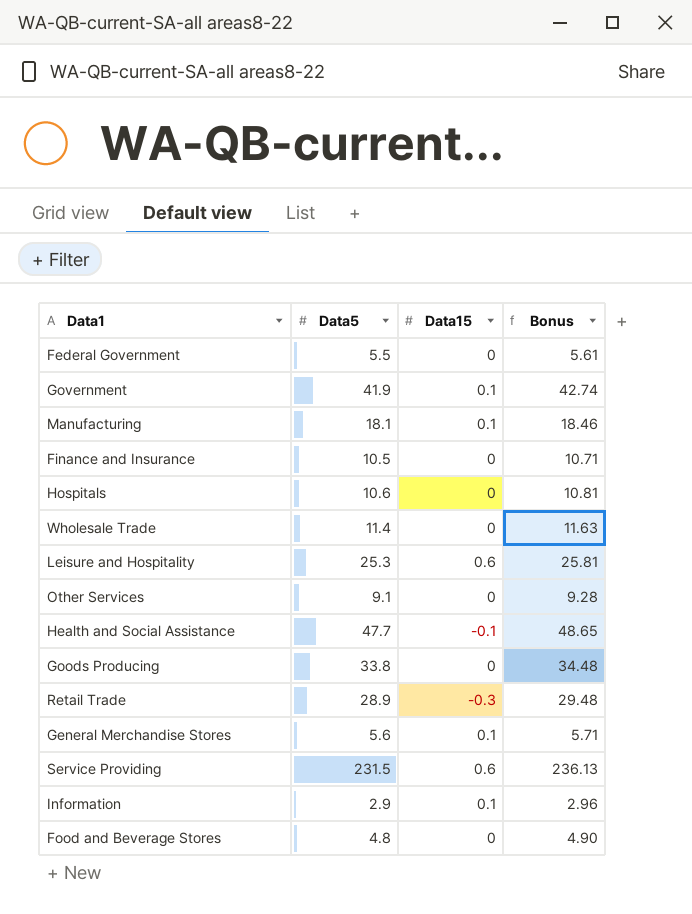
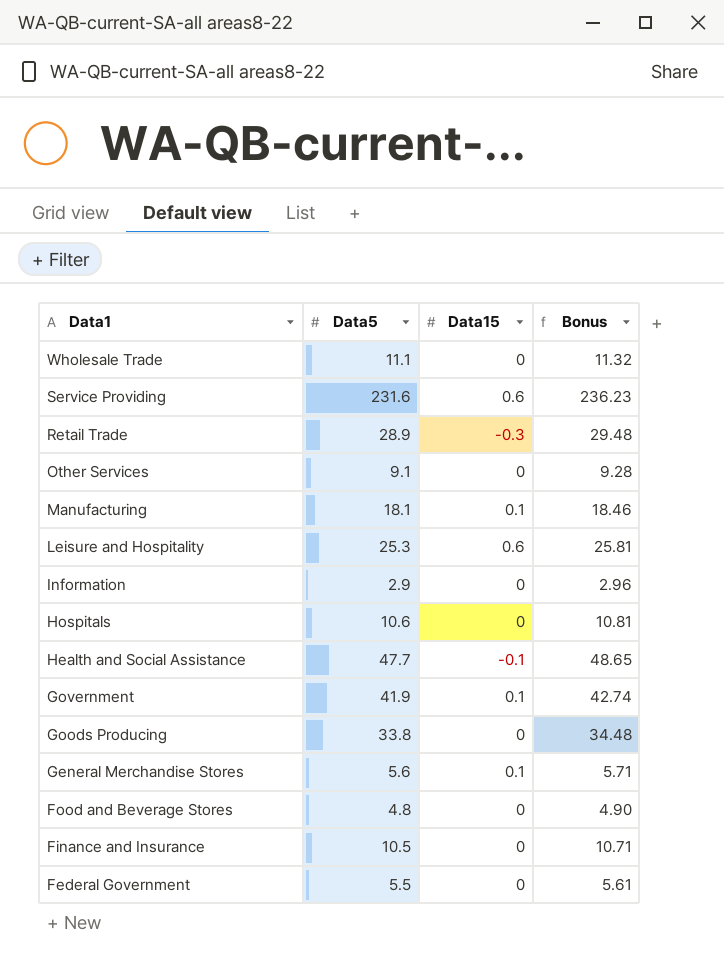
row order: none -> Data1 descending
Wholesale Trade | Data5: 11.4 -> 11.1
Wholesale Trade | Bonus: 11.63 -> 11.32
Service Providing | Data5: 231.5 -> 231.6
Service Providing | Bonus: 236.13 -> 236.23
Information | Data15: 0.1 -> 0

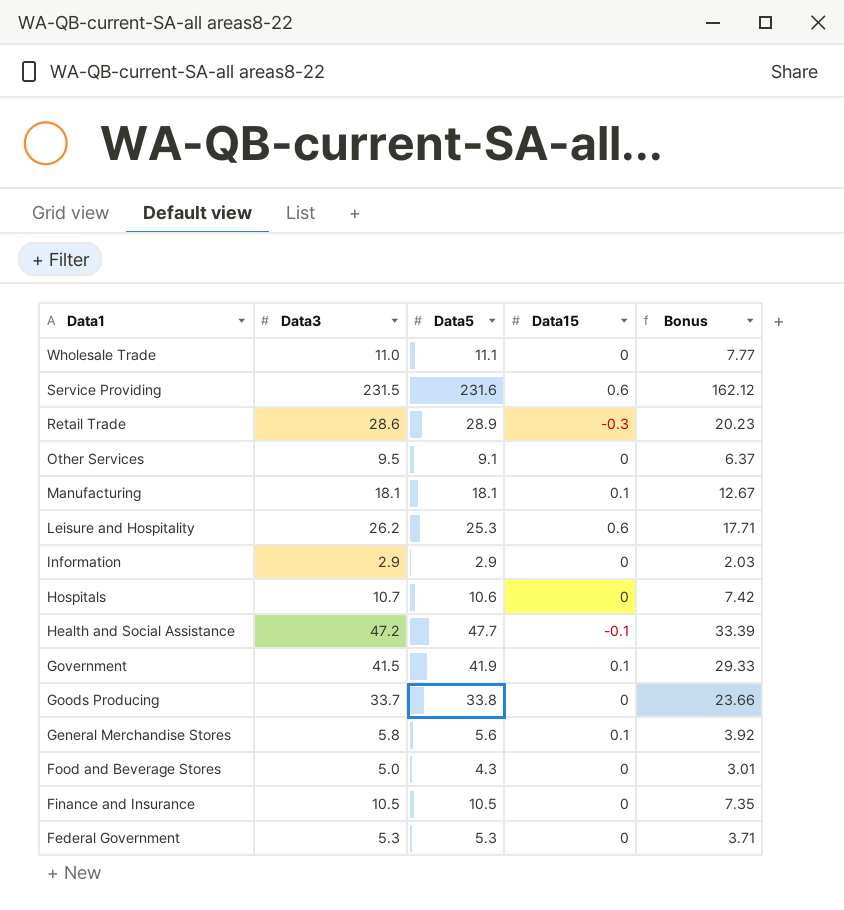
column Data3 | position: none -> 2
column Bonus | formula: [Data5] * 1.02 -> [Data5] * 0.7
Food and Beverage Stores | Data5: 4.8 -> 4.3
Federal Government | Data5: 5.5 -> 5.3

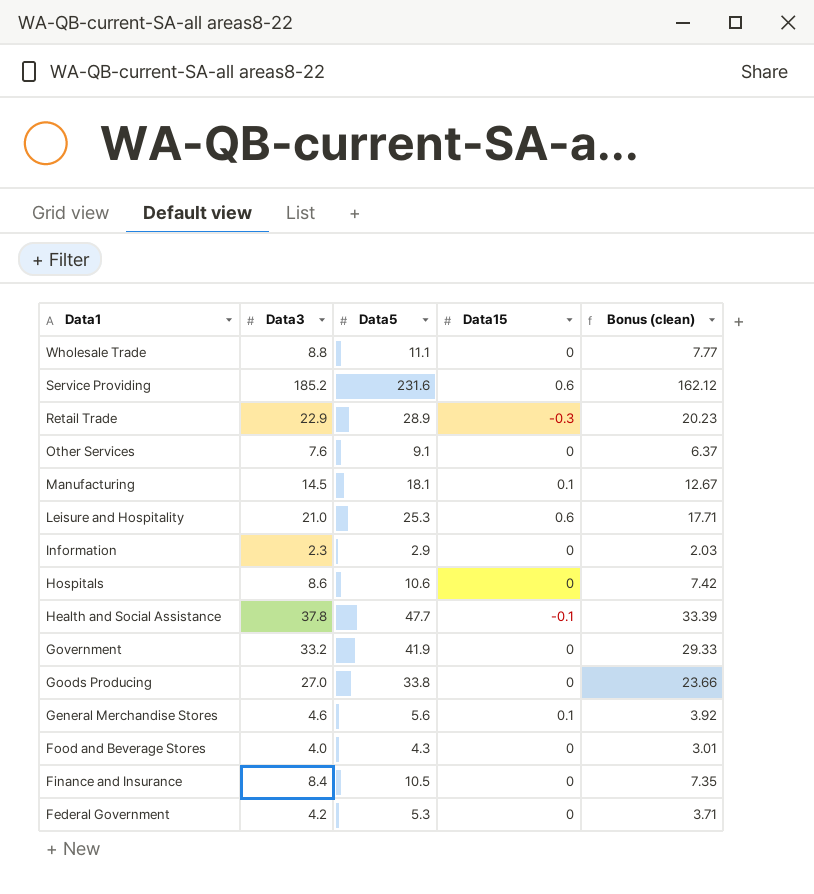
column name: Bonus -> Bonus (clean)
Wholesale Trade | Data3: 11.0 -> 8.8
Service Providing | Data3: 231.5 -> 185.2
Retail Trade | Data3: 28.6 -> 22.9
Other Services | Data3: 9.5 -> 7.6
Manufacturing | Data3: 18.1 -> 14.5
Leisure and Hospitality | Data3: 26.2 -> 21.0
Information | Data3: 2.9 -> 2.3
Hospitals | Data3: 10.7 -> 8.6
Health and Social Assistance | Data3: 47.2 -> 37.8
Government | Data3: 41.5 -> 33.2
Government | Data15: 0.1 -> 0
Goods Producing | Data3: 33.7 -> 27.0
General Merchandise Stores | Data3: 5.8 -> 4.6
Food and Beverage Stores | Data3: 5.0 -> 4.0
Finance and Insurance | Data3: 10.5 -> 8.4
Federal Government | Data3: 5.3 -> 4.2

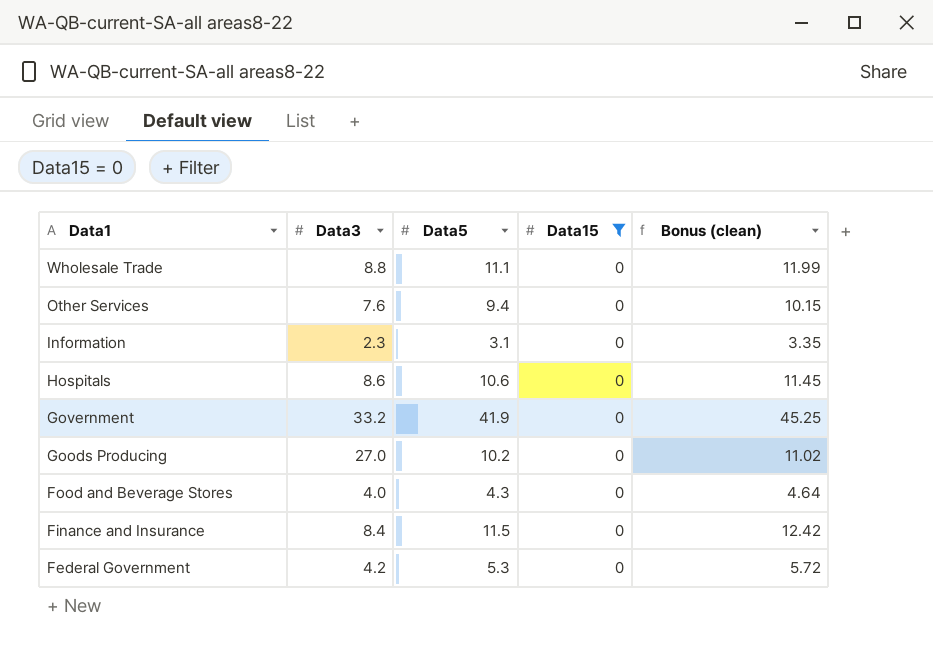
filter: none -> Data15 = 0
column Bonus (clean) | formula: [Data5] * 0.7 -> [Data5] * 1.08
Other Services | Data5: 9.1 -> 9.4
Information | Data5: 2.9 -> 3.1
Goods Producing | Data5: 33.8 -> 10.2
Finance and Insurance | Data5: 10.5 -> 11.5

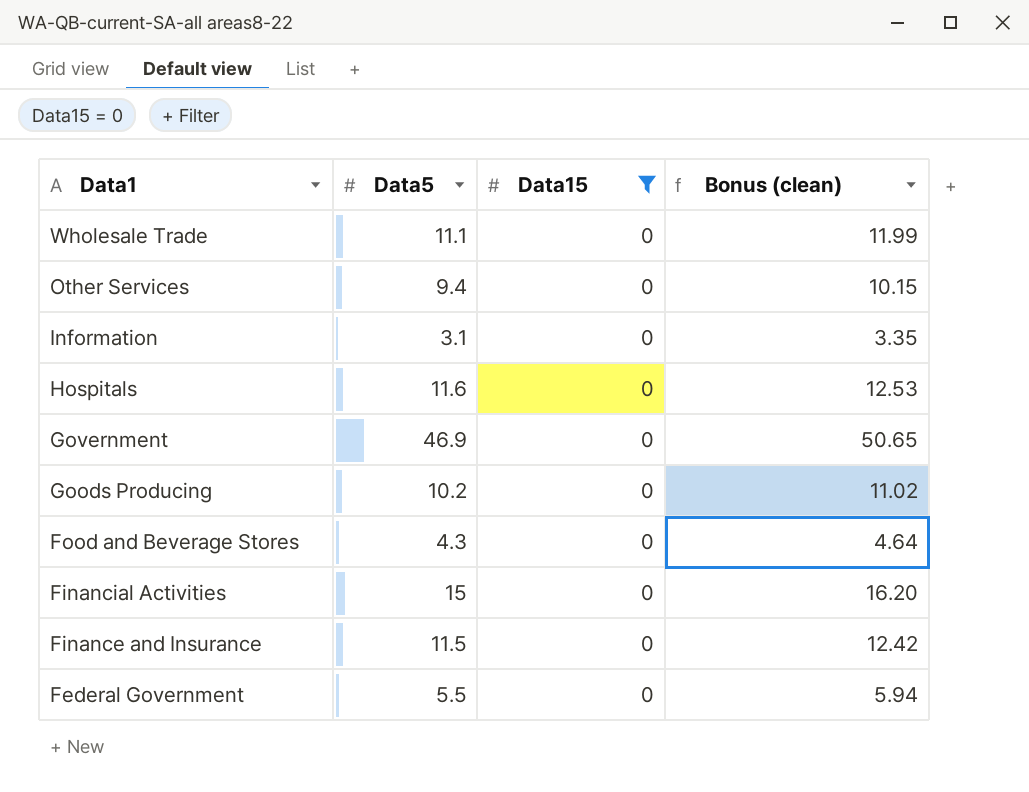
column Data3 | position: 2 -> none
Hospitals | Data5: 10.6 -> 11.6
Hospitals | Bonus (clean): 11.45 -> 12.53
Government | Data5: 41.9 -> 46.9
Government | Bonus (clean): 45.25 -> 50.65
row Financial Activities: none -> 15 | 0 | 16.20
Federal Government | Data5: 5.3 -> 5.5
Federal Government | Bonus (clean): 5.72 -> 5.94

